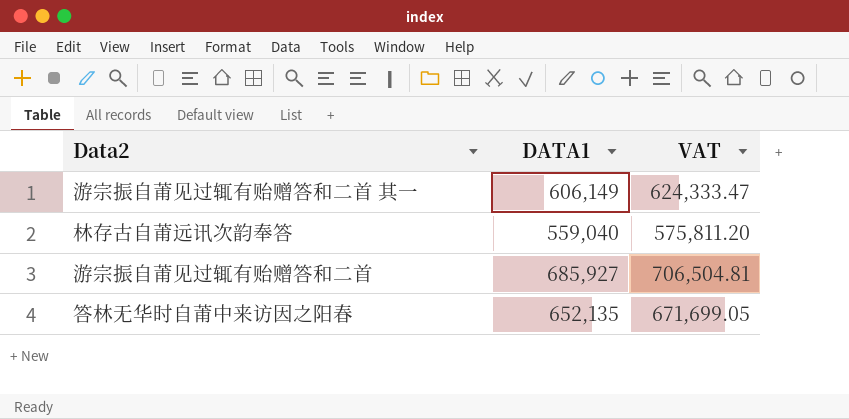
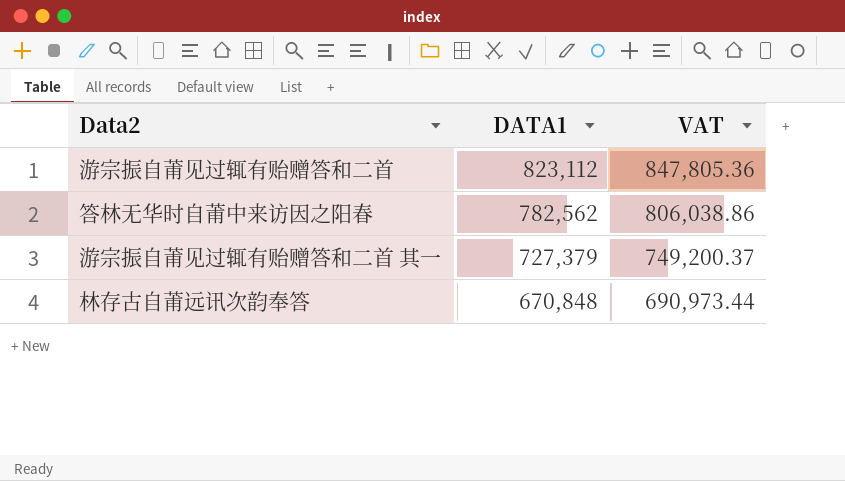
row order: none -> DATA1 descending
游宗振自莆见过辄有贻赠答和二首 | DATA1: 685,927 -> 823,112
游宗振自莆见过辄有贻赠答和二首 | VAT: 706,504.81 -> 847,805.36
答林无华时自莆中来访因之阳春 | DATA1: 652,135 -> 782,562
答林无华时自莆中来访因之阳春 | VAT: 671,699.05 -> 806,038.86
游宗振自莆见过辄有贻赠答和二首 其一 | DATA1: 606,149 -> 727,379
游宗振自莆见过辄有贻赠答和二首 其一 | VAT: 624,333.47 -> 749,200.37
林存古自莆远讯次韵奉答 | DATA1: 559,040 -> 670,848
林存古自莆远讯次韵奉答 | VAT: 575,811.20 -> 690,973.44

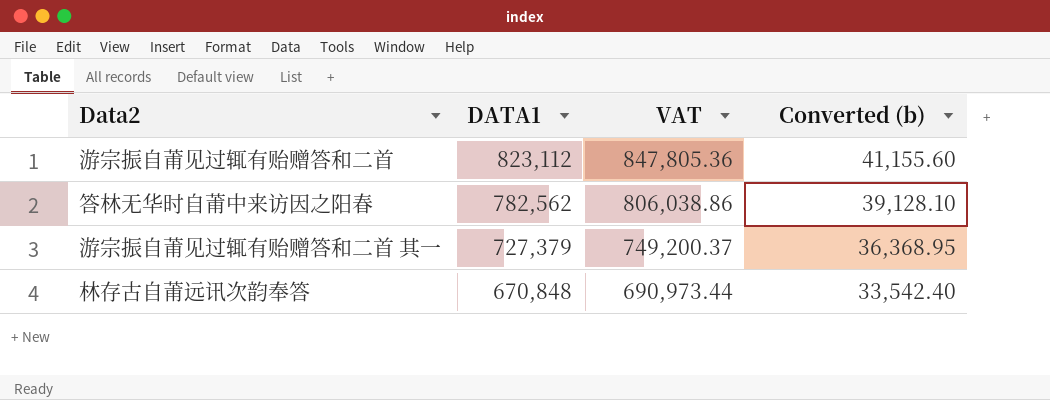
column Converted (b) | formula: none -> [DATA1] * 0.05

